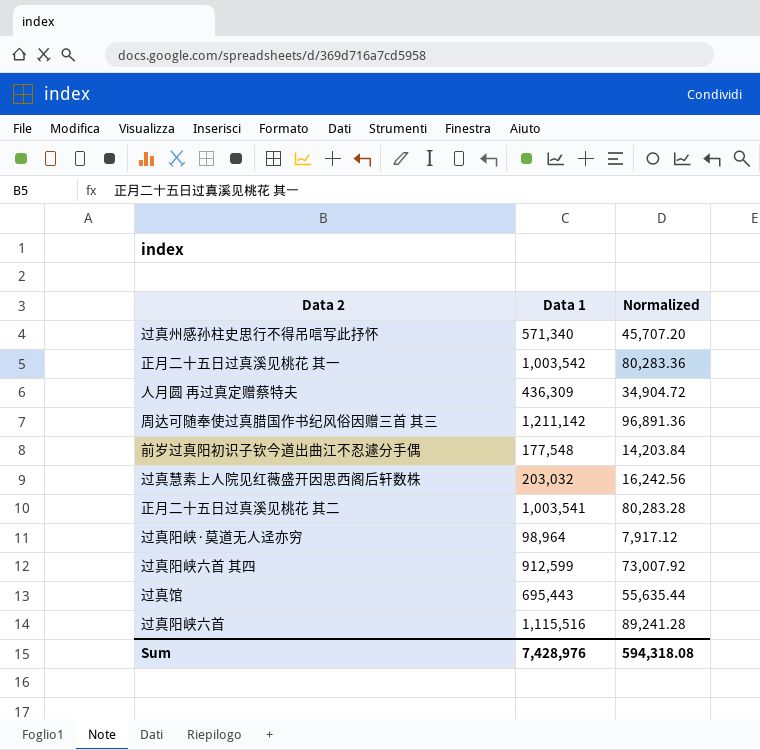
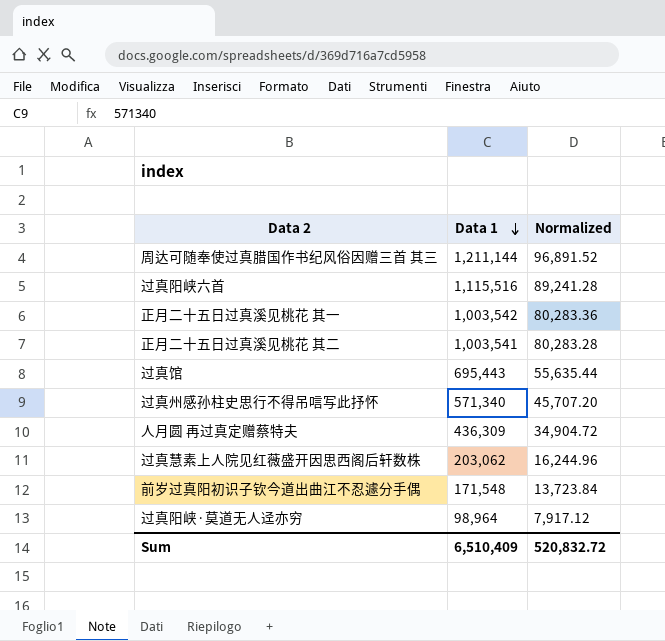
row order: none -> Data 1 descending
row 过真阳峡六首 其四: 912,599 | 73,007.92 -> none
周达可随奉使过真腊国作书纪风俗因赠三首 其三 | Data 1: 1,211,142 -> 1,211,144
周达可随奉使过真腊国作书纪风俗因赠三首 其三 | Normalized: 96,891.36 -> 96,891.52
过真慧素上人院见红薇盛开因思西阁后轩数株 | Data 1: 203,032 -> 203,062
过真慧素上人院见红薇盛开因思西阁后轩数株 | Normalized: 16,242.56 -> 16,244.96
前岁过真阳初识子钦今道出曲江不忍遽分手偶 | Data 1: 177,548 -> 171,548
前岁过真阳初识子钦今道出曲江不忍遽分手偶 | Normalized: 14,203.84 -> 13,723.84
Sum | Data 1: 7,428,976 -> 6,510,409
Sum | Normalized: 594,318.08 -> 520,832.72

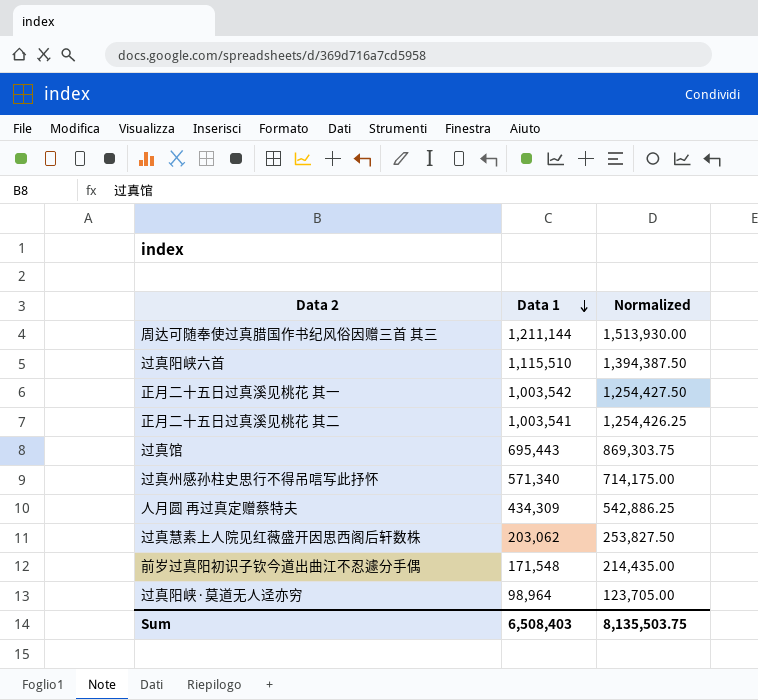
column Normalized | formula: [Data 1] * 0.08 -> [Data 1] * 1.25
过真阳峡六首 | Data 1: 1,115,516 -> 1,115,510
人月圆 再过真定赠蔡特夫 | Data 1: 436,309 -> 434,309
Sum | Data 1: 6,510,409 -> 6,508,403
Sum | Normalized: 520,832.72 -> 8,135,503.75

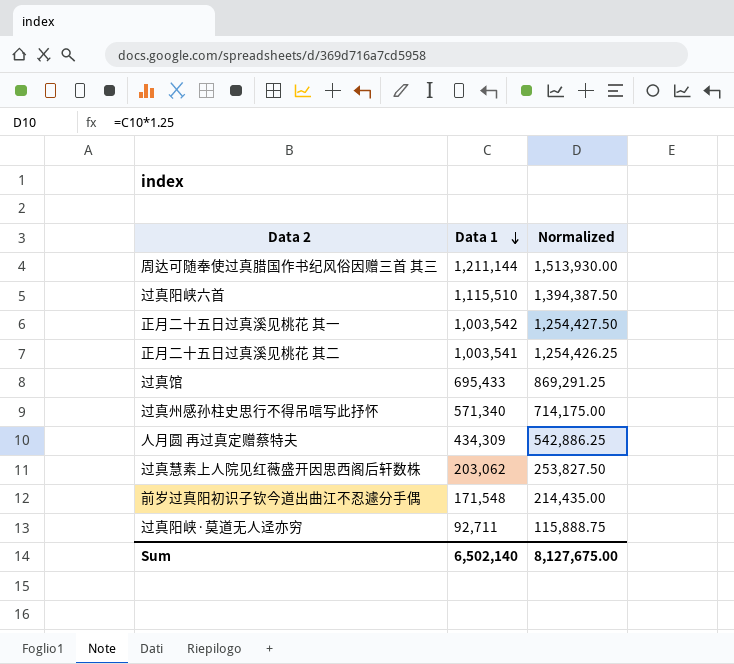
过真馆 | Data 1: 695,443 -> 695,433
过真馆 | Normalized: 869,303.75 -> 869,291.25
过真阳峡·莫道无人迳亦穷 | Data 1: 98,964 -> 92,711
过真阳峡·莫道无人迳亦穷 | Normalized: 123,705.00 -> 115,888.75
Sum | Data 1: 6,508,403 -> 6,502,140
Sum | Normalized: 8,135,503.75 -> 8,127,675.00

